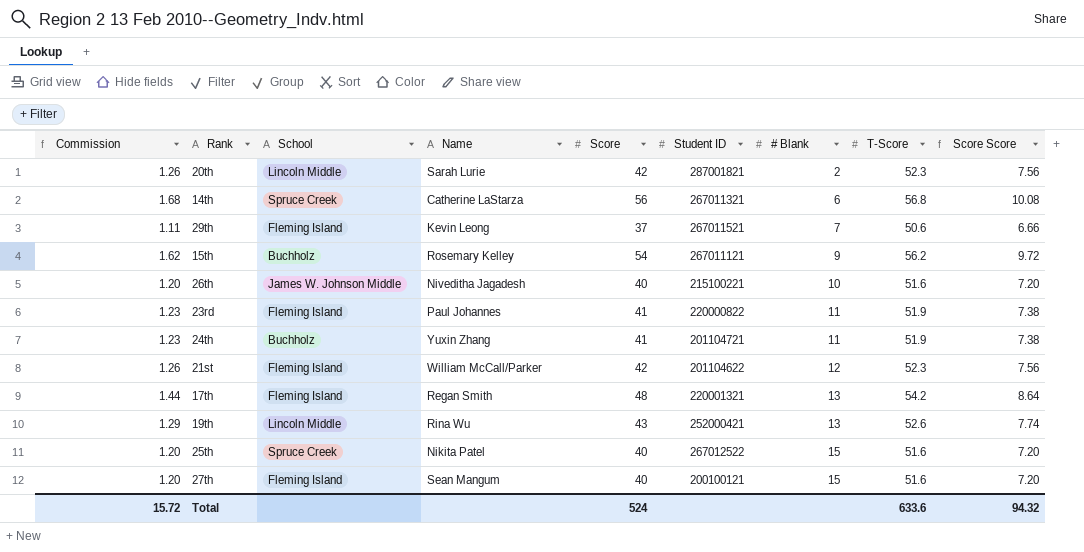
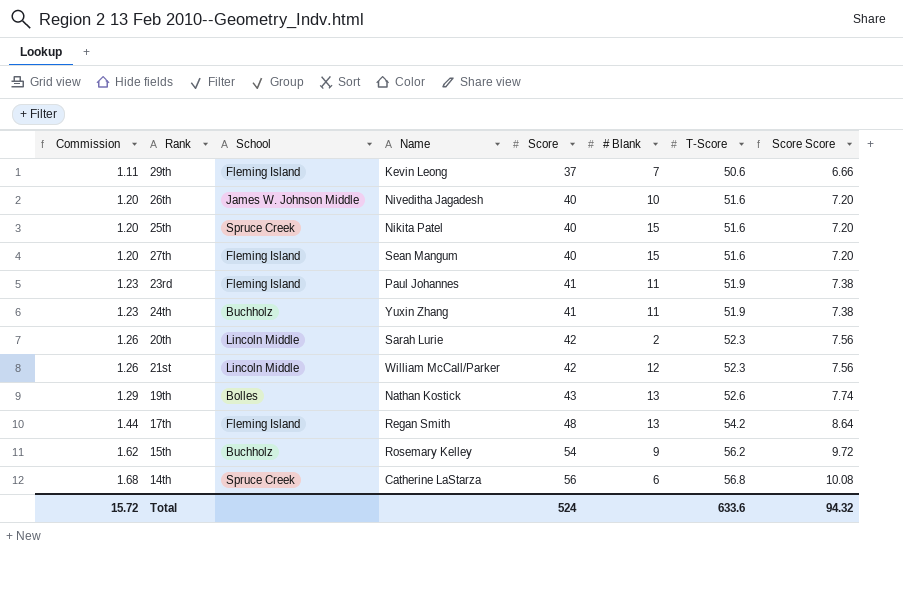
row order: # Blank ascending -> Commission ascending
column Student ID | position: 6 -> none
21st | School: Fleming Island -> Lincoln Middle
19th | School: Lincoln Middle -> Bolles
19th | Name: Rina Wu -> Nathan Kostick

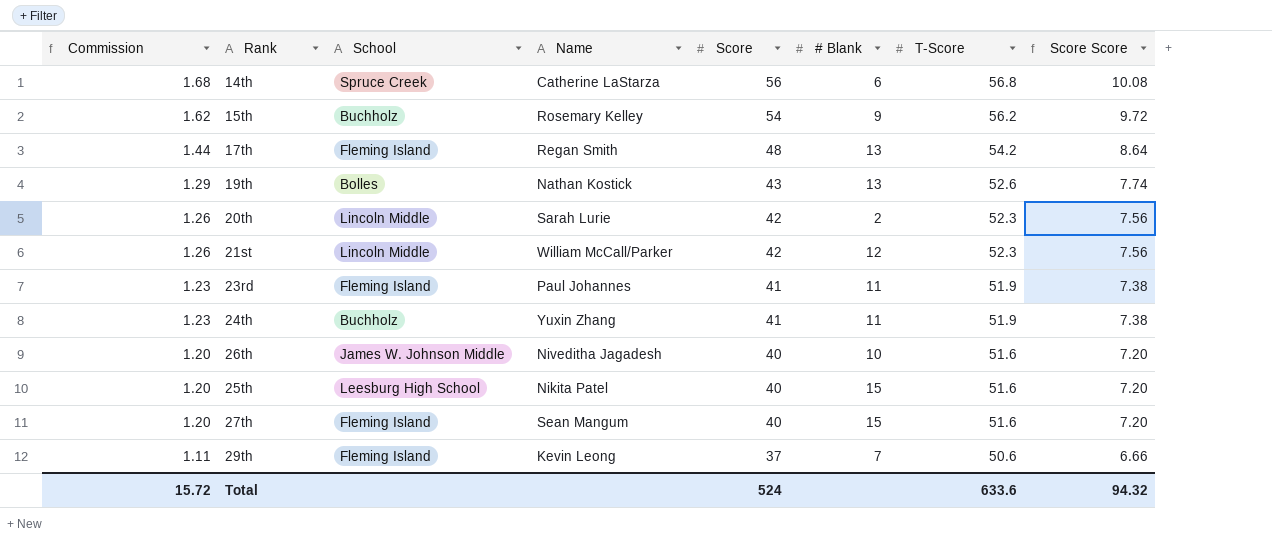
row order: Commission ascending -> Commission descending
25th | School: Spruce Creek -> Leesburg High School

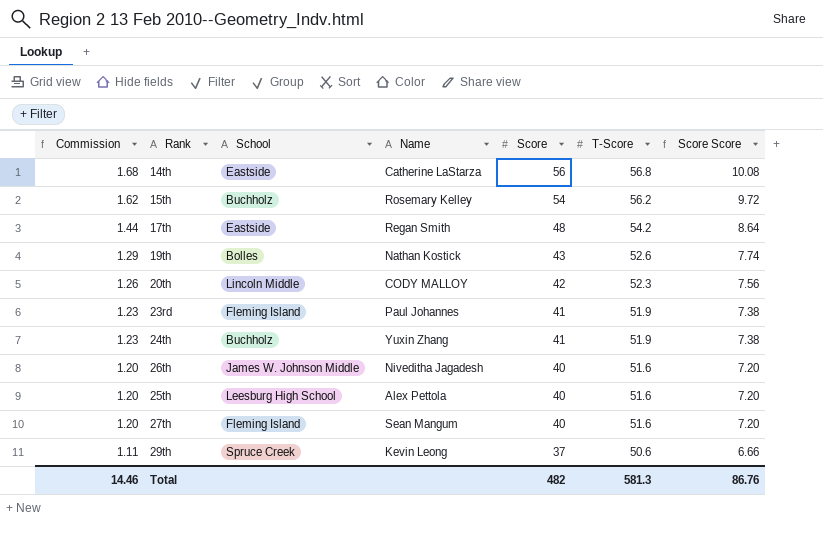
column # Blank | position: 6 -> none
row 21st: 1.26 | Lincoln Middle | William McCall/Parker | 42 | 12 | 52.3 | 7.56 -> none
14th | School: Spruce Creek -> Eastside
17th | School: Fleming Island -> Eastside
20th | Name: Sarah Lurie -> CODY MALLOY
25th | Name: Nikita Patel -> Alex Pettola
29th | School: Fleming Island -> Spruce Creek
Total | Commission: 15.72 -> 14.46
Total | Score: 524 -> 482
Total | T-Score: 633.6 -> 581.3
Total | Score Score: 94.32 -> 86.76

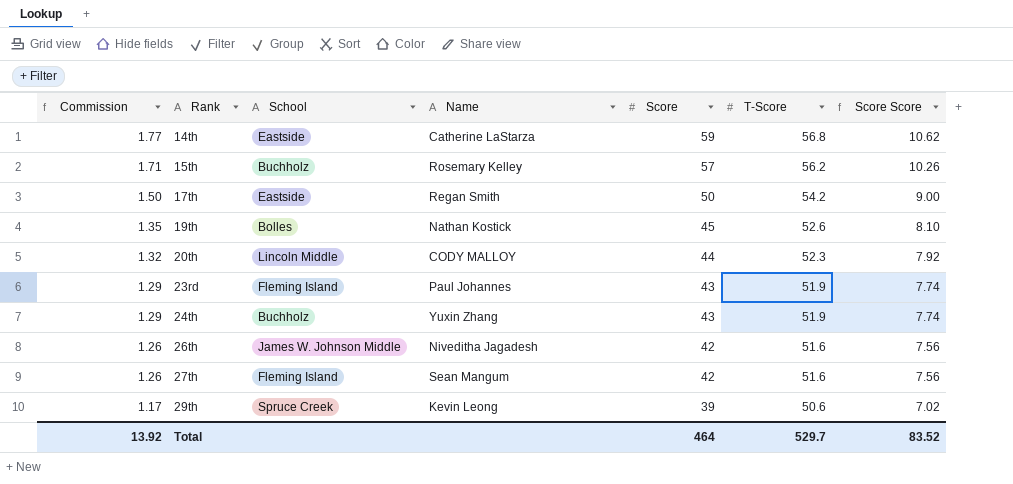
row 25th: 1.20 | Leesburg High School | Alex Pettola | 40 | 51.6 | 7.20 -> none
14th | Commission: 1.68 -> 1.77
14th | Score: 56 -> 59
14th | Score Score: 10.08 -> 10.62
15th | Commission: 1.62 -> 1.71
15th | Score: 54 -> 57
15th | Score Score: 9.72 -> 10.26
17th | Commission: 1.44 -> 1.50
17th | Score: 48 -> 50
17th | Score Score: 8.64 -> 9.00
19th | Commission: 1.29 -> 1.35
19th | Score: 43 -> 45
19th | Score Score: 7.74 -> 8.10
20th | Commission: 1.26 -> 1.32
20th | Score: 42 -> 44
20th | Score Score: 7.56 -> 7.92
23rd | Commission: 1.23 -> 1.29
23rd | Score: 41 -> 43
23rd | Score Score: 7.38 -> 7.74
24th | Commission: 1.23 -> 1.29
24th | Score: 41 -> 43
24th | Score Score: 7.38 -> 7.74
26th | Commission: 1.20 -> 1.26
26th | Score: 40 -> 42
26th | Score Score: 7.20 -> 7.56
27th | Commission: 1.20 -> 1.26
27th | Score: 40 -> 42
27th | Score Score: 7.20 -> 7.56
29th | Commission: 1.11 -> 1.17
29th | Score: 37 -> 39
29th | Score Score: 6.66 -> 7.02
Total | Commission: 14.46 -> 13.92
Total | Score: 482 -> 464
Total | T-Score: 581.3 -> 529.7
Total | Score Score: 86.76 -> 83.52

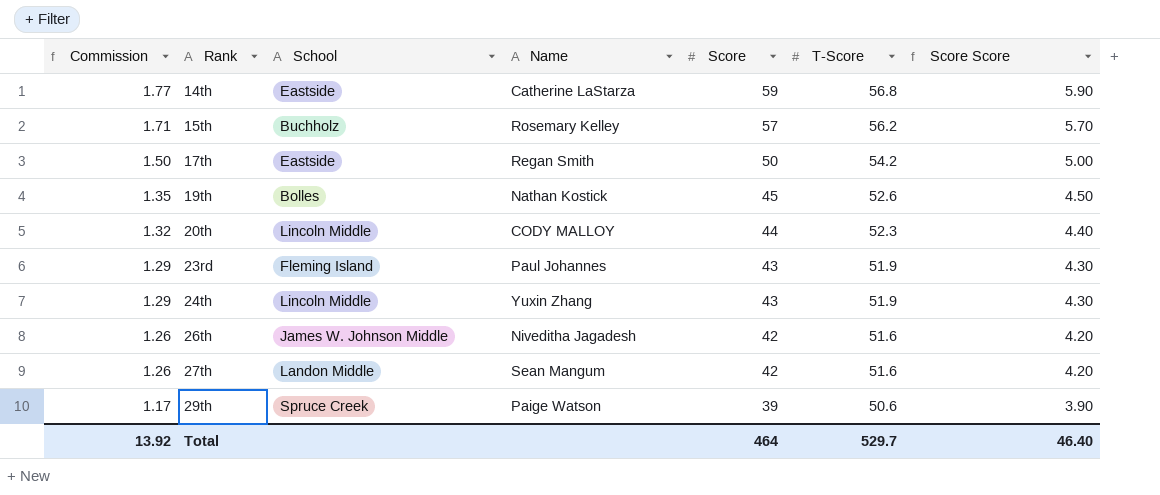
column Score Score | formula: [Score] * 0.18 -> [Score] * 0.1
24th | School: Buchholz -> Lincoln Middle
27th | School: Fleming Island -> Landon Middle
29th | Name: Kevin Leong -> Paige Watson
Total | Score Score: 83.52 -> 46.40

